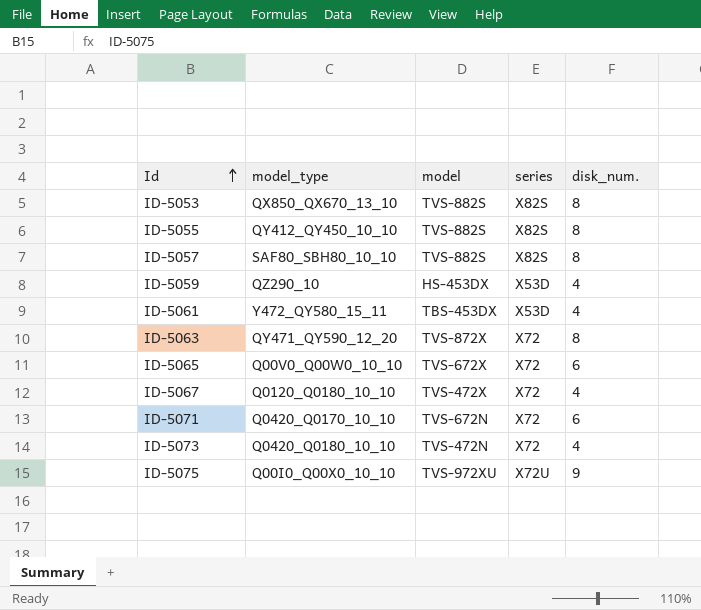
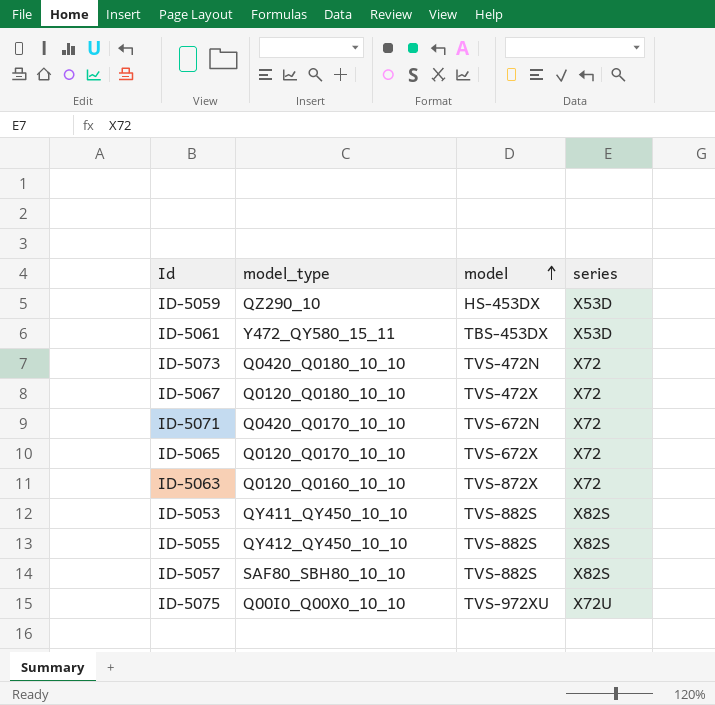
row order: Id ascending -> model ascending
column disk_num. | position: 5 -> none
ID-5065 | model_type: Q00V0_Q00W0_10_10 -> Q0120_Q0170_10_10
ID-5063 | model_type: QY471_QY590_12_20 -> Q0120_Q0160_10_10
ID-5053 | model_type: QX850_QX670_13_10 -> QY411_QY450_10_10

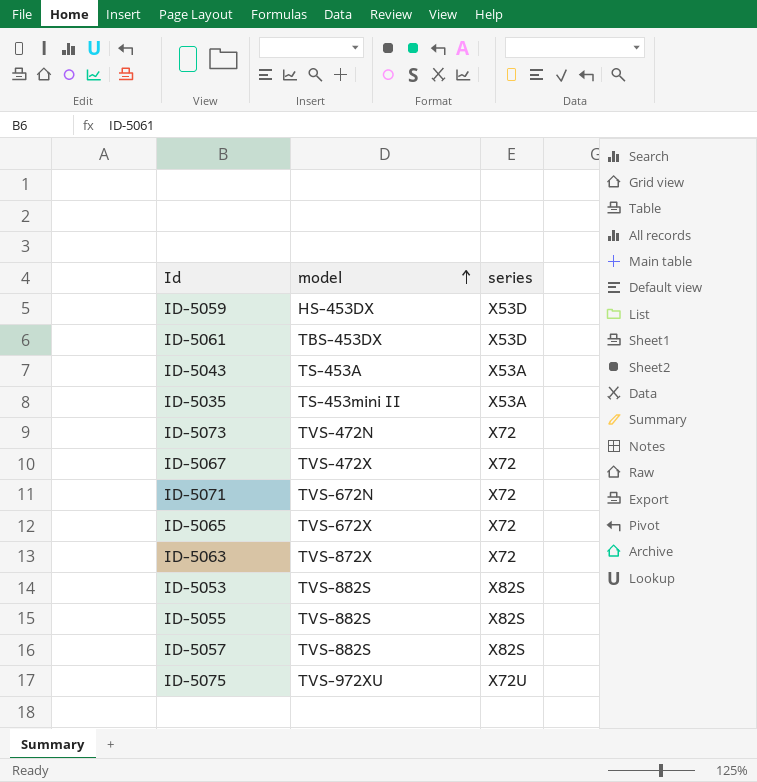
column model_type | position: 2 -> none
row ID-5043: none -> TS-453A | X53A
row ID-5035: none -> TS-453mini II | X53A

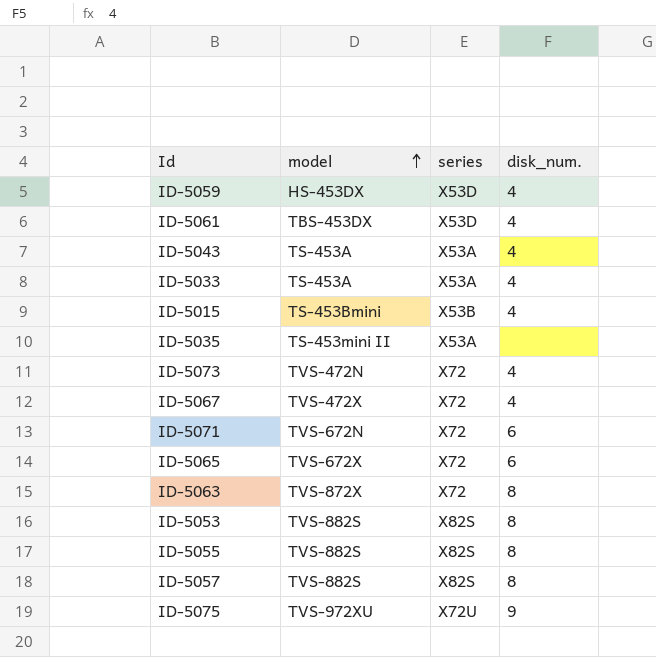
column disk_num. | position: none -> 4
row ID-5033: none -> TS-453A | X53A | 4
row ID-5015: none -> TS-453Bmini | X53B | 4

